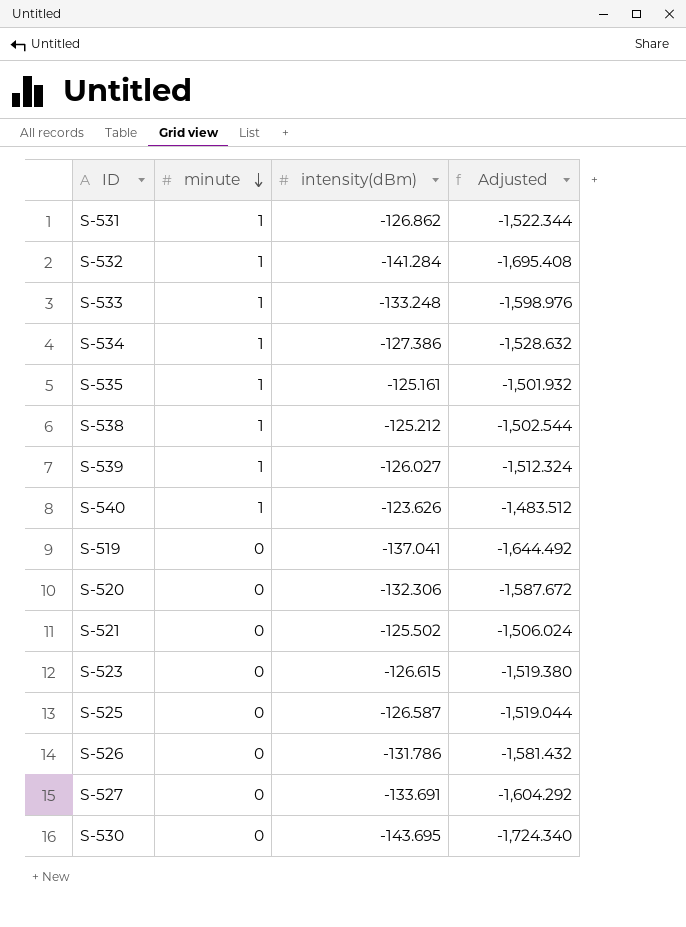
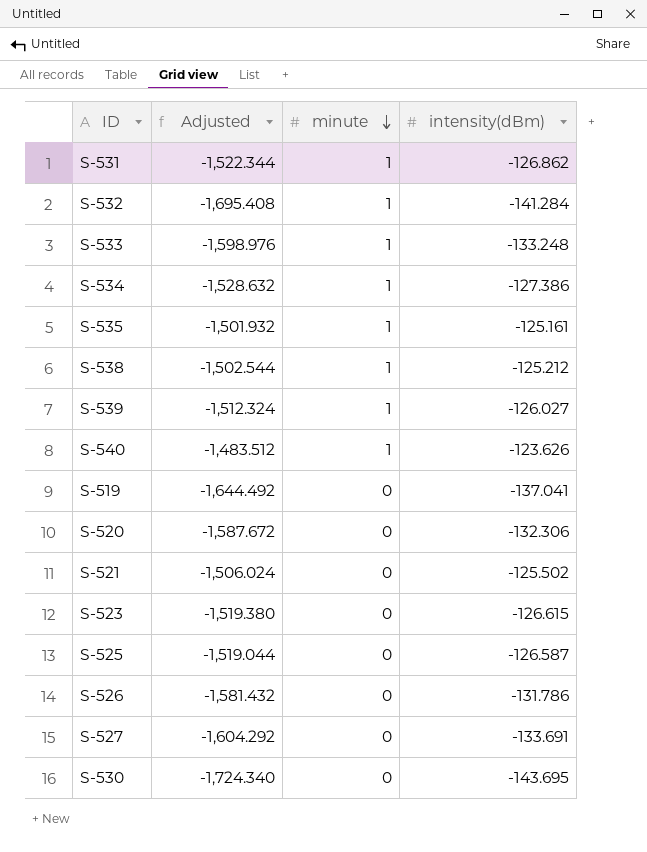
column Adjusted | position: 4 -> 2

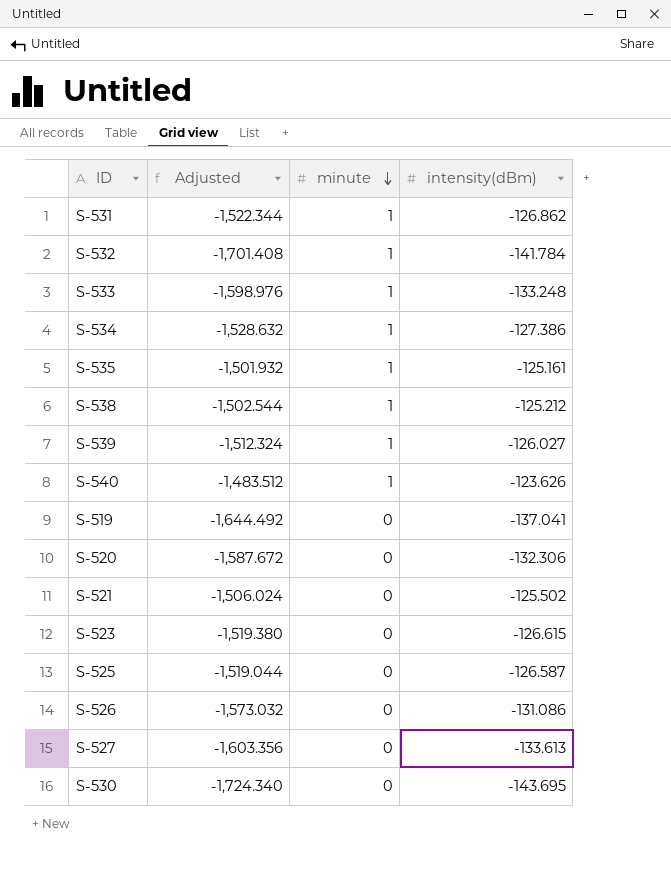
S-532 | Adjusted: -1,695.408 -> -1,701.408
S-532 | intensity(dBm): -141.284 -> -141.784
S-526 | Adjusted: -1,581.432 -> -1,573.032
S-526 | intensity(dBm): -131.786 -> -131.086
S-527 | Adjusted: -1,604.292 -> -1,603.356
S-527 | intensity(dBm): -133.691 -> -133.613

